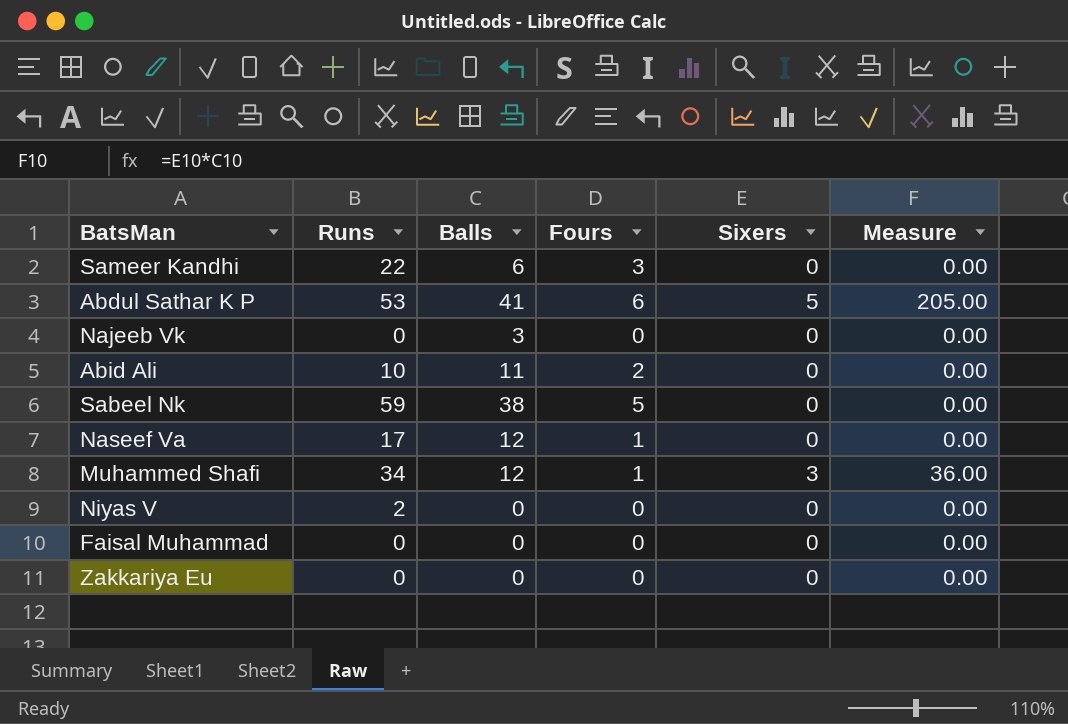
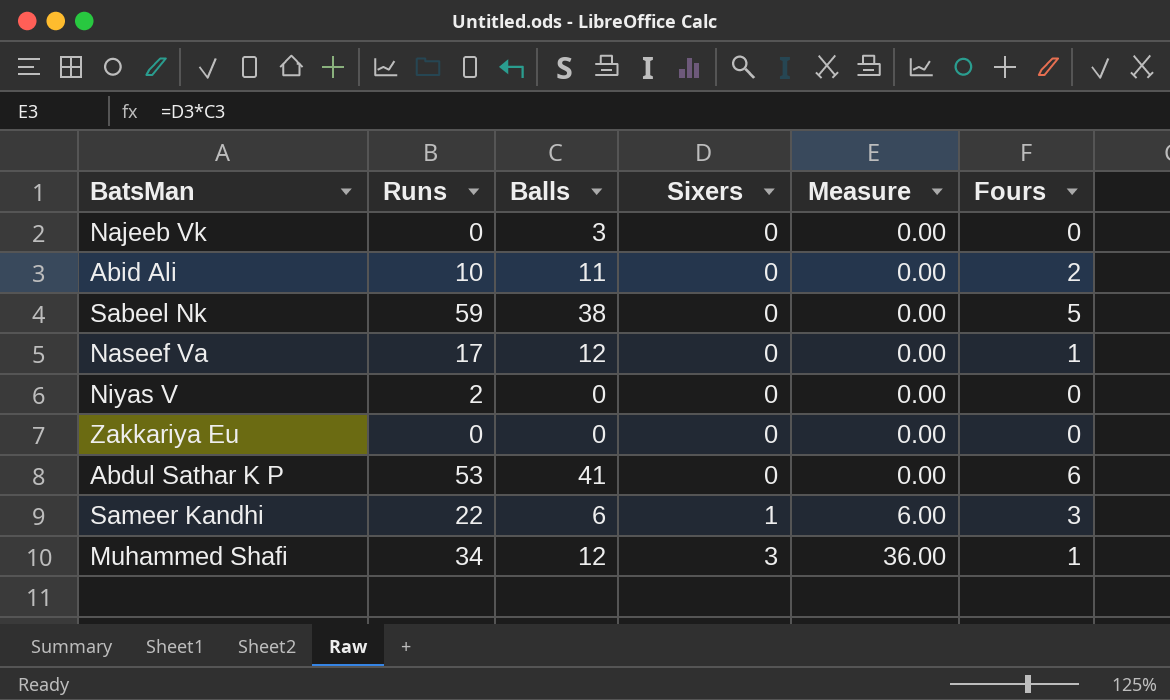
row order: none -> Sixers ascending
column Fours | position: 4 -> 6
row Faisal Muhammad: 0 | 0 | 0 | 0 | 0.00 -> none
Abdul Sathar K P | Sixers: 5 -> 0
Abdul Sathar K P | Measure: 205.00 -> 0.00
Sameer Kandhi | Sixers: 0 -> 1
Sameer Kandhi | Measure: 0.00 -> 6.00

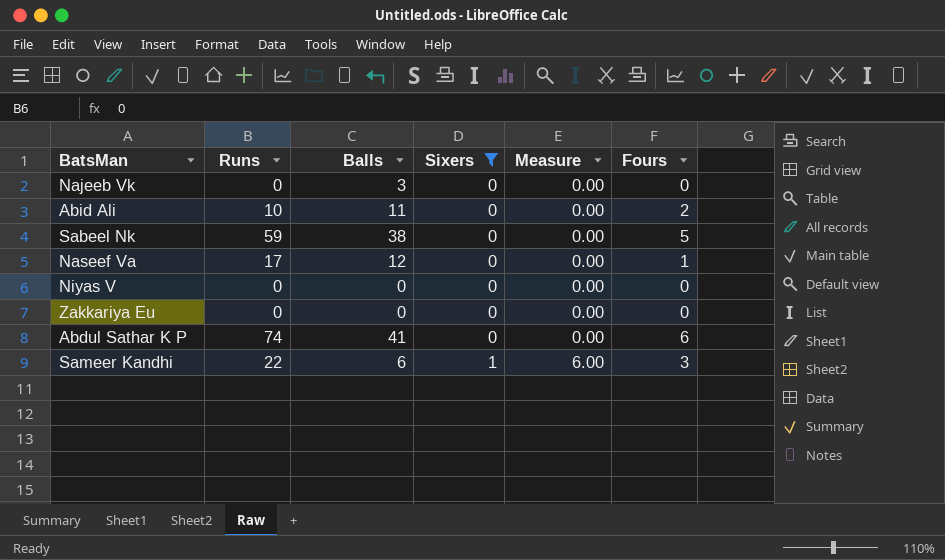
filter: none -> Sixers != 3
Niyas V | Runs: 2 -> 0
Abdul Sathar K P | Runs: 53 -> 74

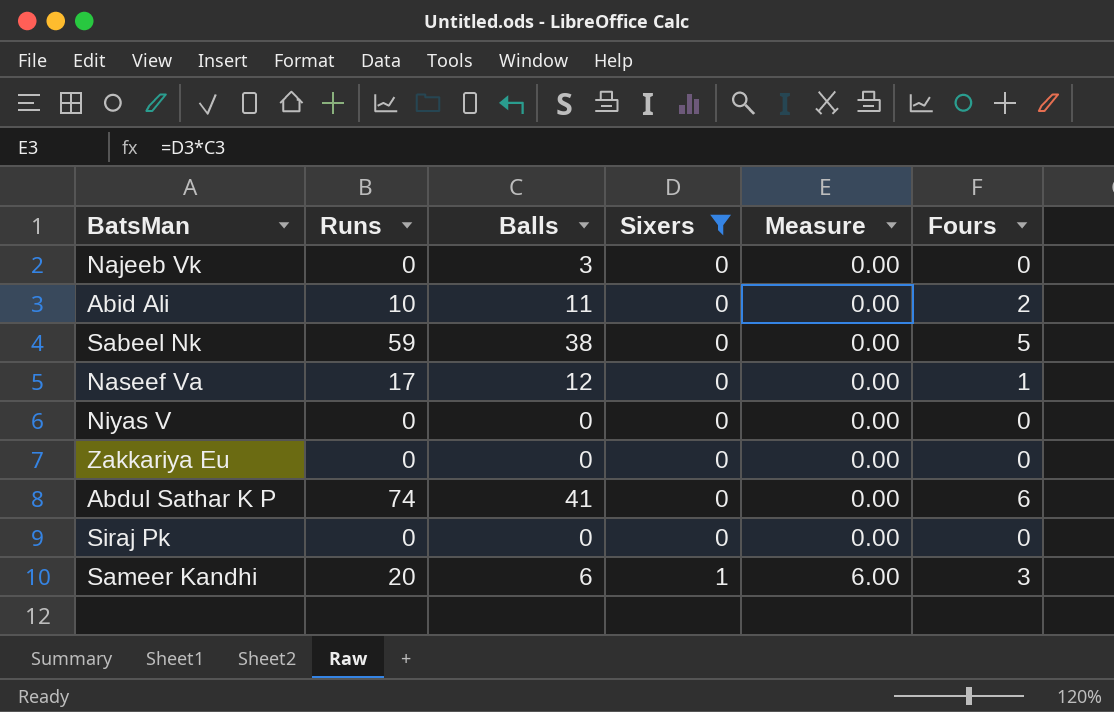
row Siraj Pk: none -> 0 | 0 | 0 | 0.00 | 0
Sameer Kandhi | Runs: 22 -> 20

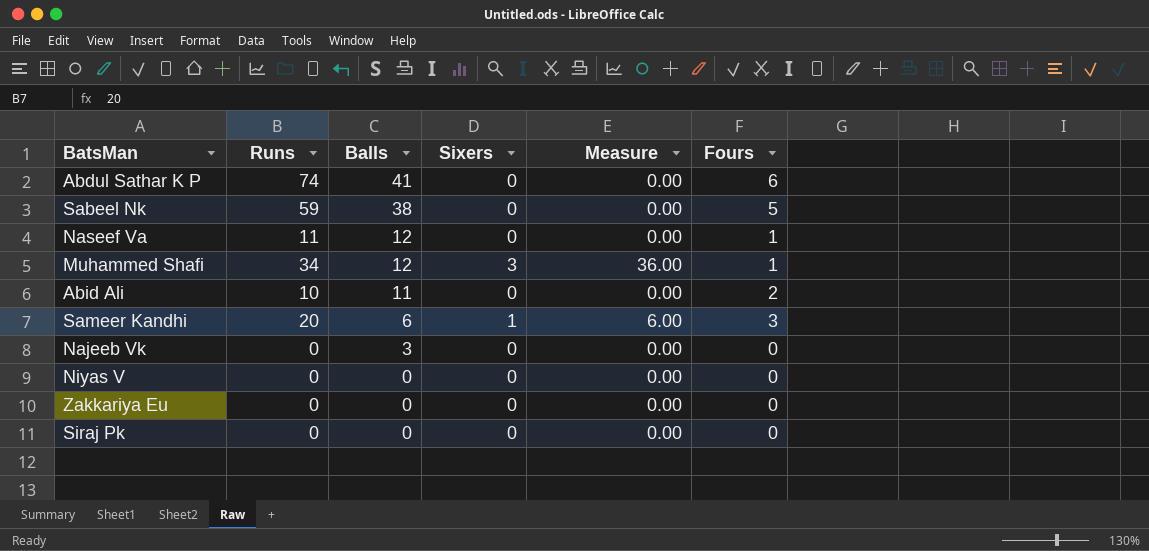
filter: Sixers != 3 -> none
row order: Sixers ascending -> Balls descending
Naseef Va | Runs: 17 -> 11

